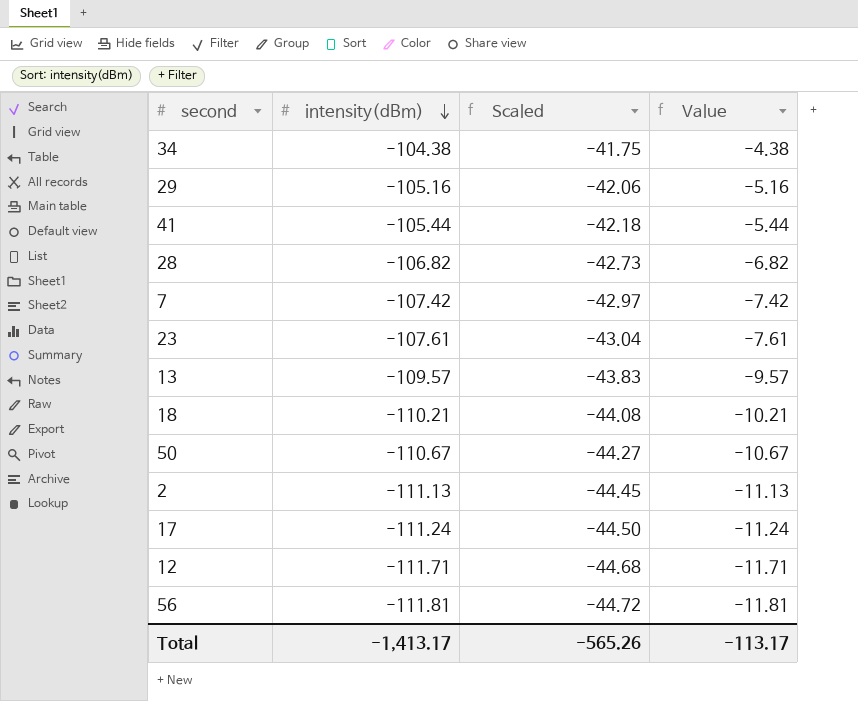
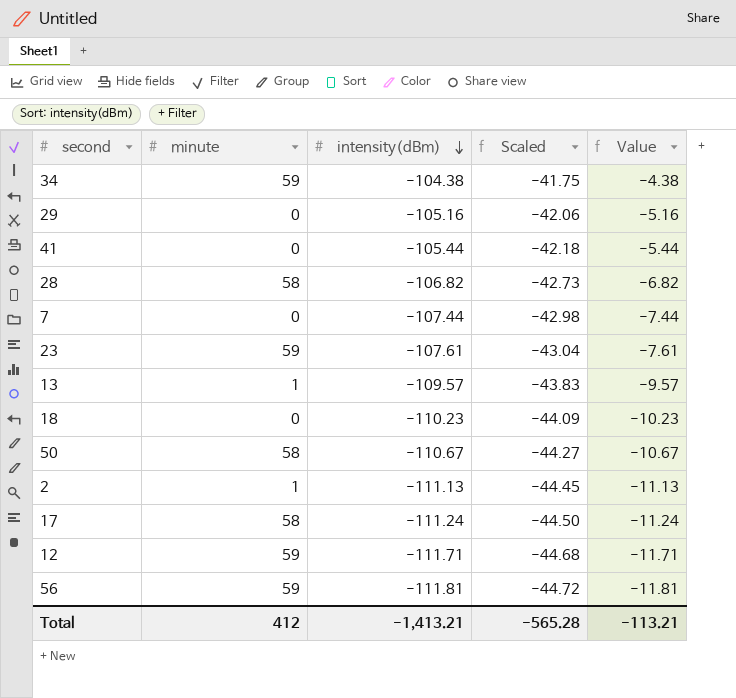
column minute | position: none -> 2
7 | intensity(dBm): -107.42 -> -107.44
7 | Scaled: -42.97 -> -42.98
7 | Value: -7.42 -> -7.44
18 | intensity(dBm): -110.21 -> -110.23
18 | Scaled: -44.08 -> -44.09
18 | Value: -10.21 -> -10.23
Total | intensity(dBm): -1,413.17 -> -1,413.21
Total | Scaled: -565.26 -> -565.28
Total | Value: -113.17 -> -113.21

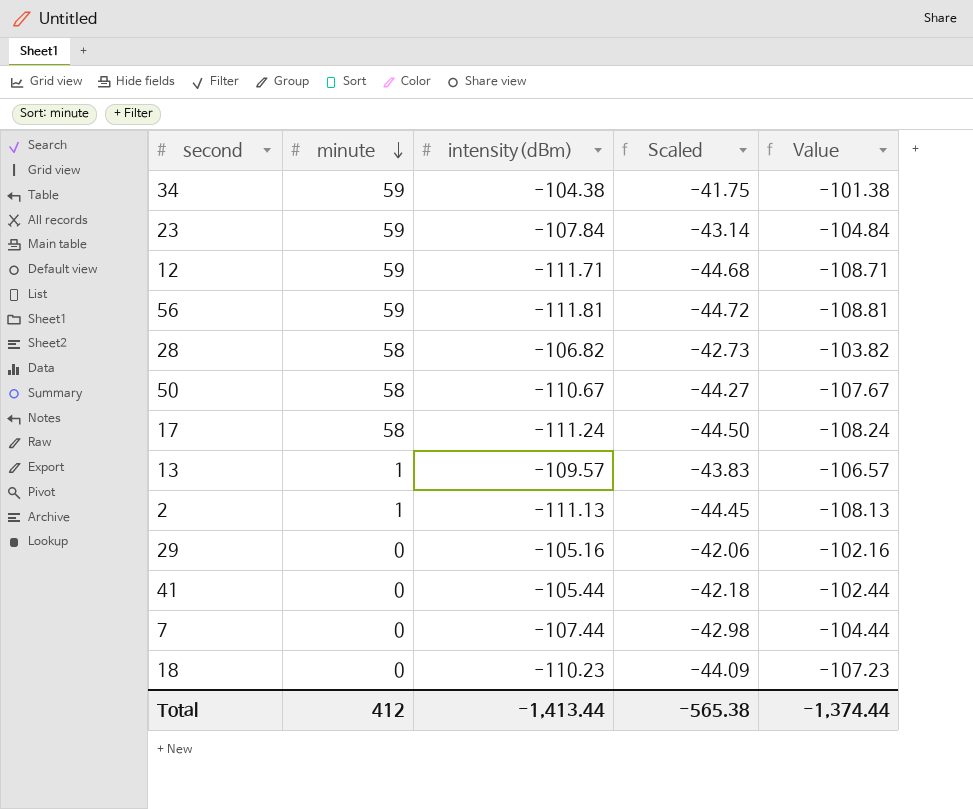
row order: intensity(dBm) descending -> minute descending
column Value | formula: [intensity(dBm)] + 100 -> [intensity(dBm)] + 3
23 | intensity(dBm): -107.61 -> -107.84
23 | Scaled: -43.04 -> -43.14
Total | intensity(dBm): -1,413.21 -> -1,413.44
Total | Scaled: -565.28 -> -565.38
Total | Value: -113.21 -> -1,374.44

